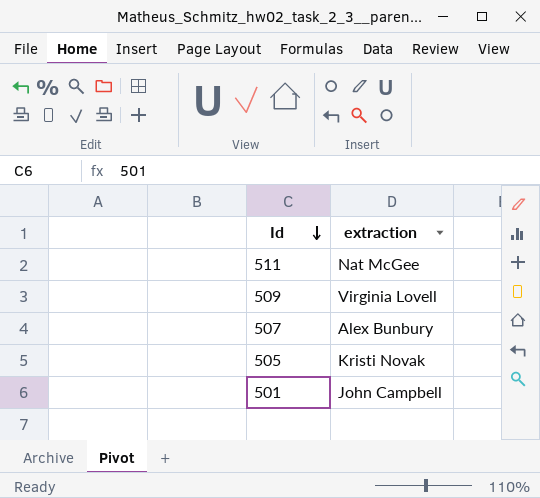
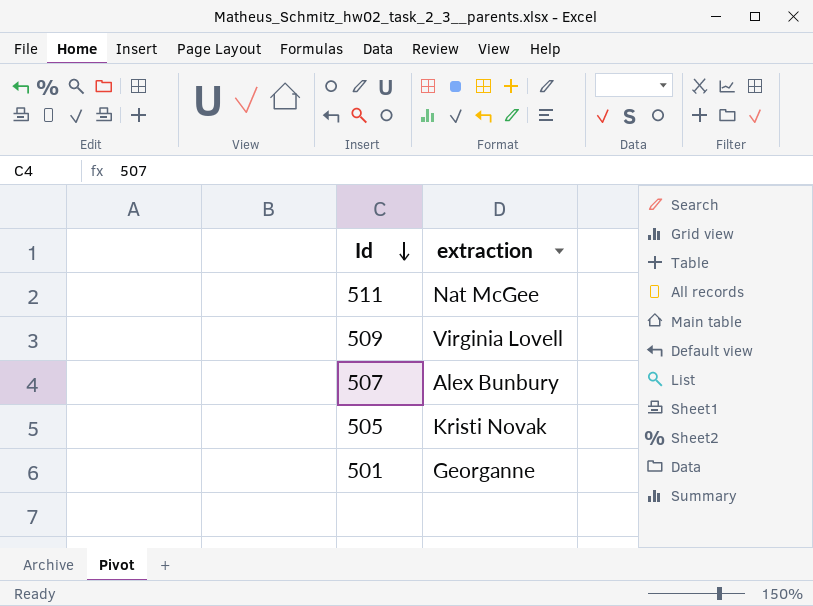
501 | extraction: John Campbell -> Georganne

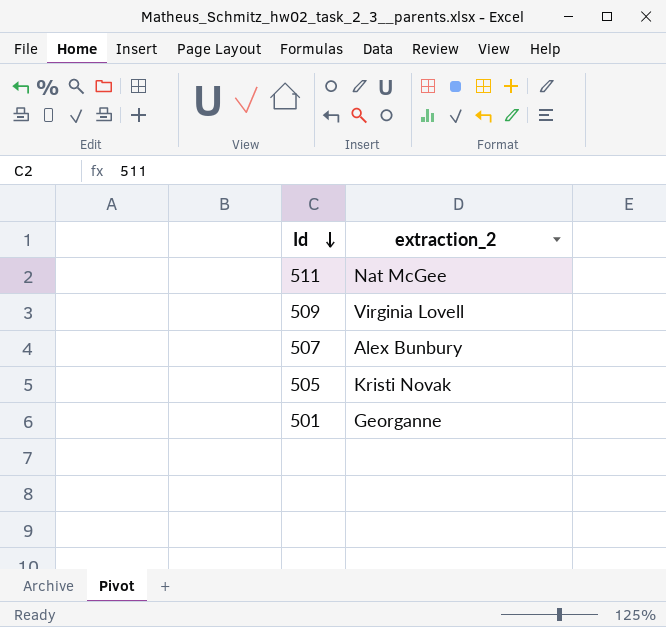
column name: extraction -> extraction_2

